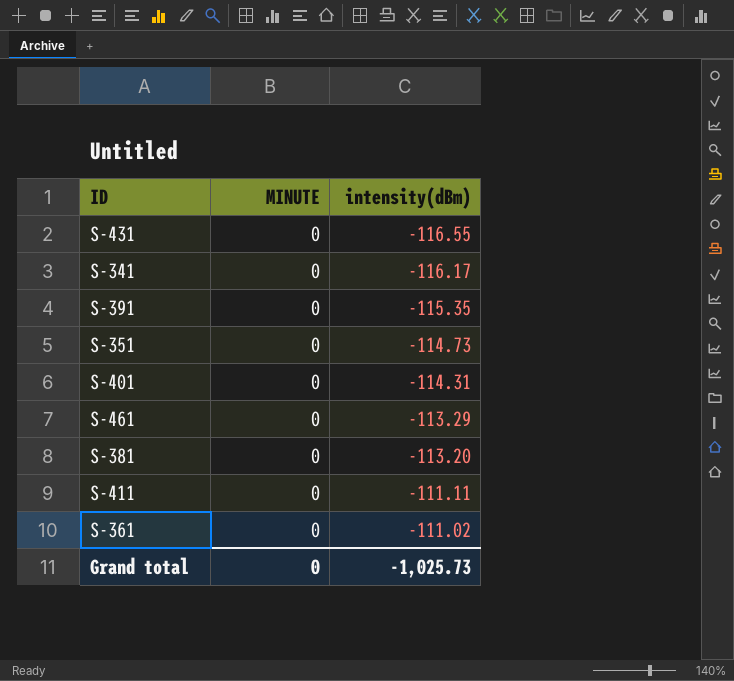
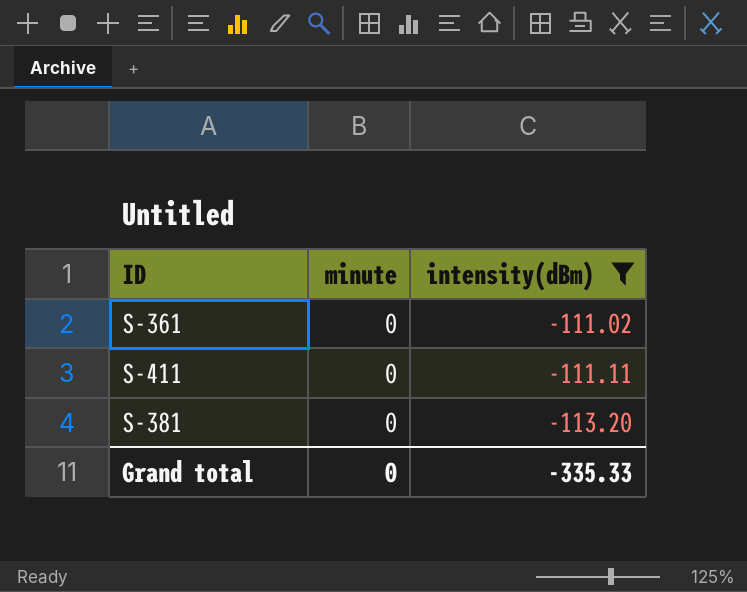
filter: none -> intensity(dBm) >= -113.20
row order: intensity(dBm) ascending -> intensity(dBm) descending
column name: MINUTE -> minute
Grand total | intensity(dBm): -1,025.73 -> -335.33

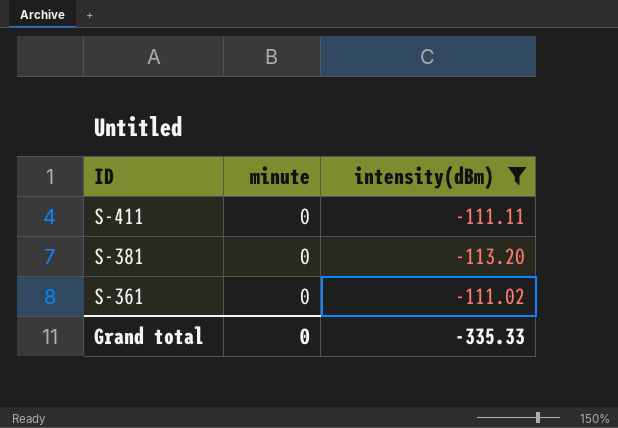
row order: intensity(dBm) descending -> ID descending

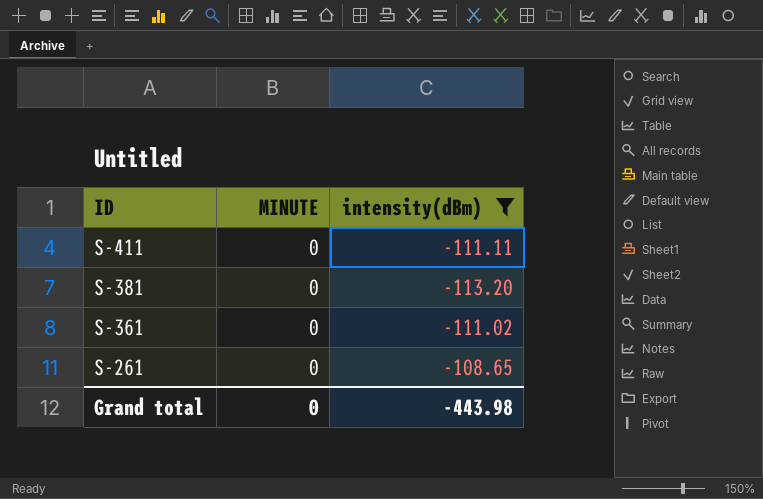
column name: minute -> MINUTE
row S-261: none -> 0 | -108.65
Grand total | intensity(dBm): -335.33 -> -443.98

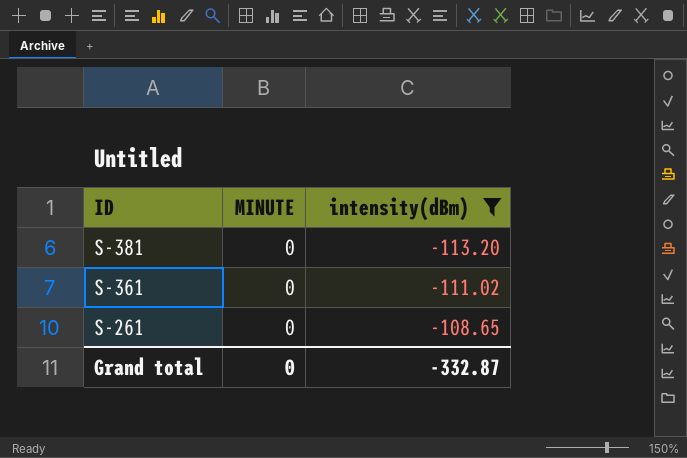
row S-411: 0 | -111.11 -> none
Grand total | intensity(dBm): -443.98 -> -332.87

